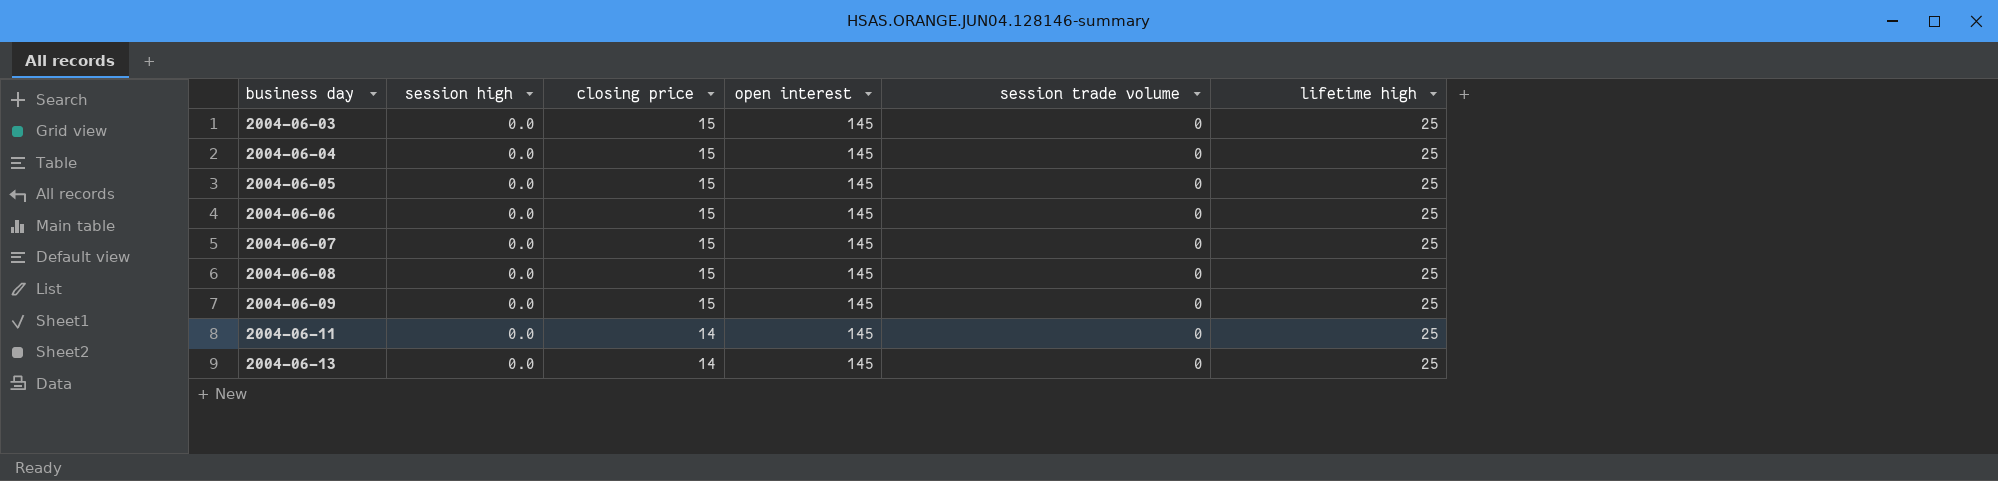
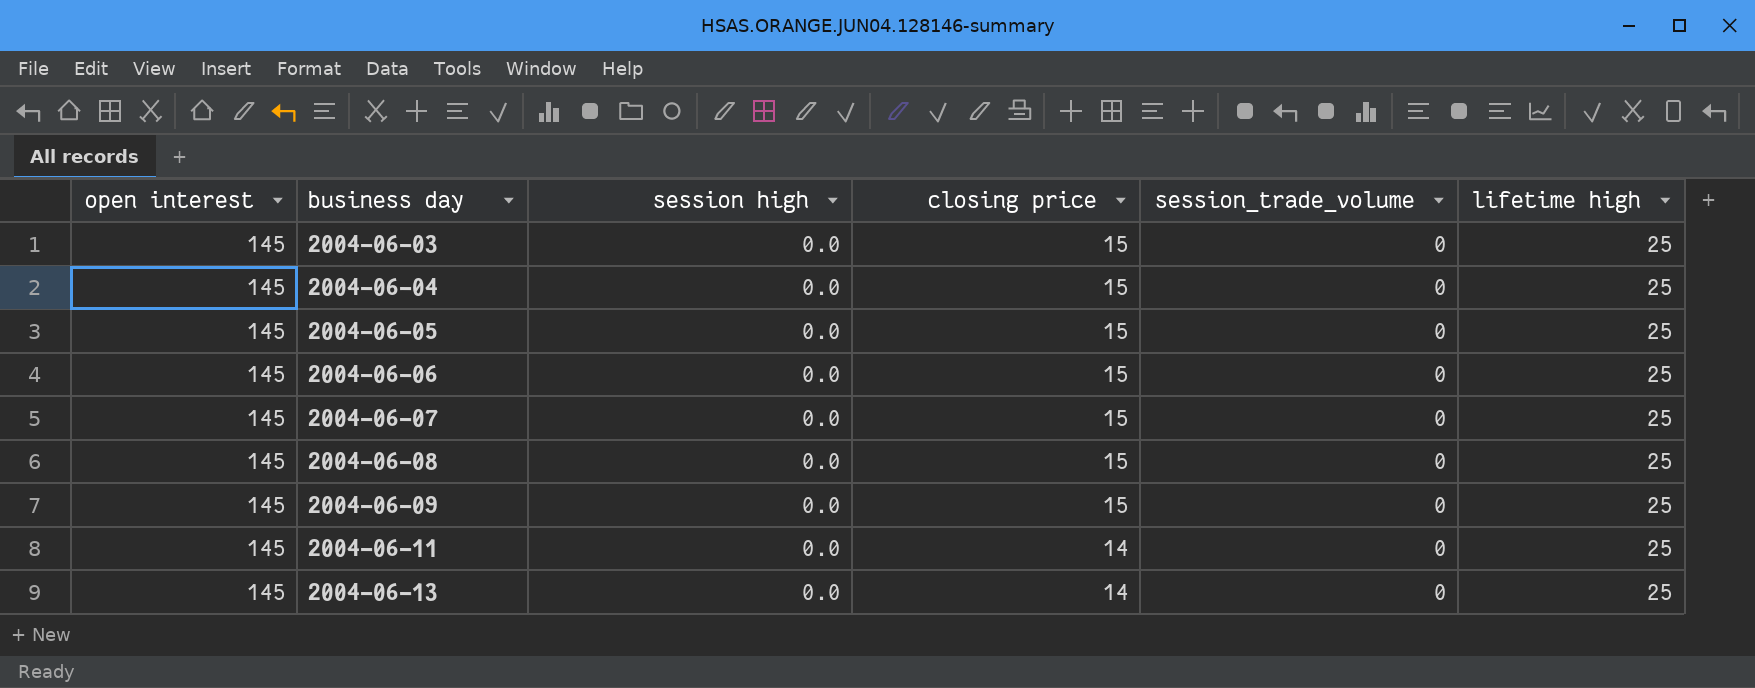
column open interest | position: 4 -> 1
column name: session trade volume -> session_trade_volume

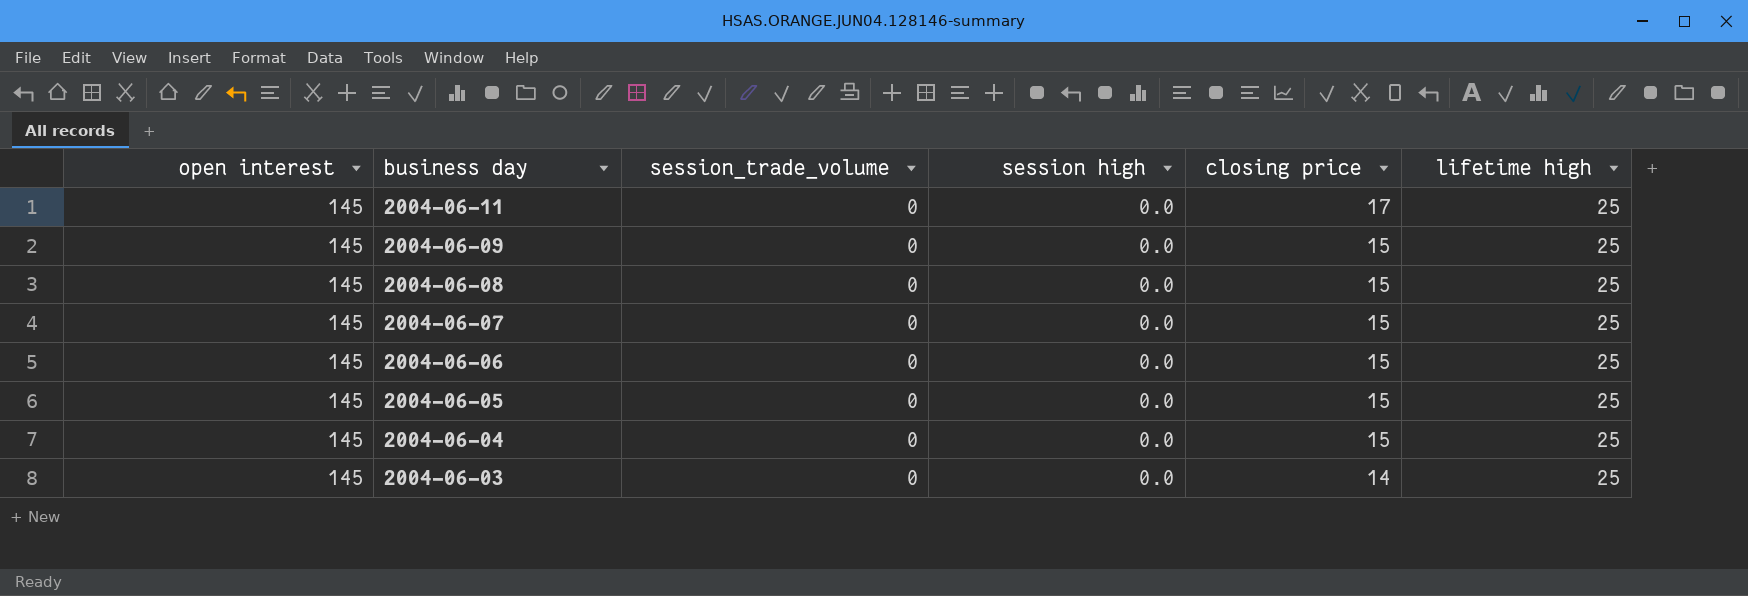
row order: business day ascending -> business day descending
column session_trade_volume | position: 5 -> 3
row 2004-06-13: 145 | 0.0 | 14 | 0 | 25 -> none
2004-06-11 | closing price: 14 -> 17
2004-06-03 | closing price: 15 -> 14

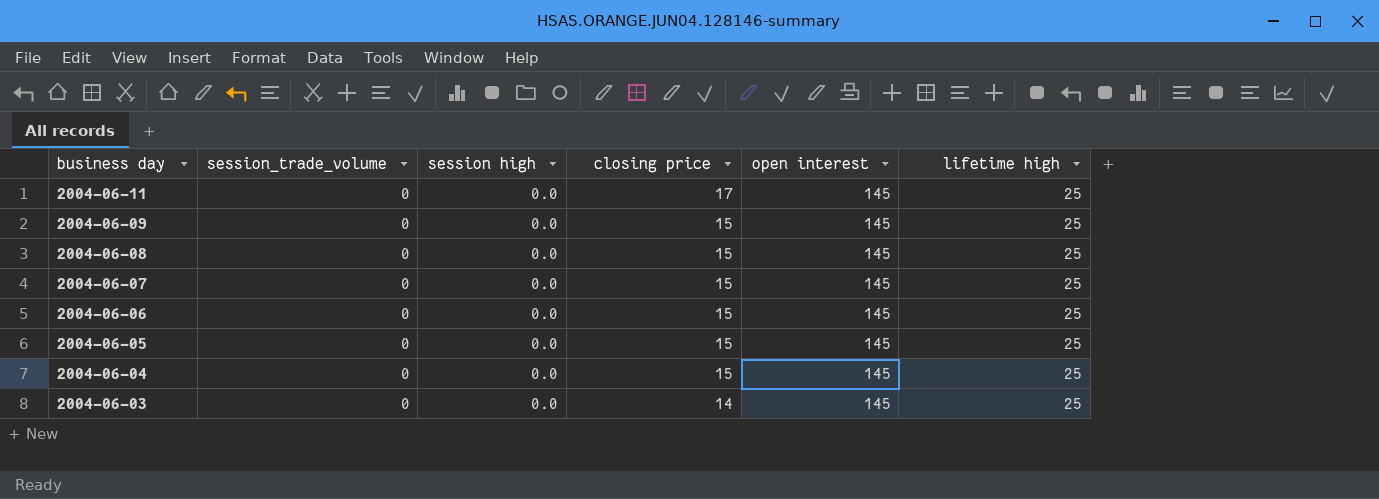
column open interest | position: 1 -> 5

